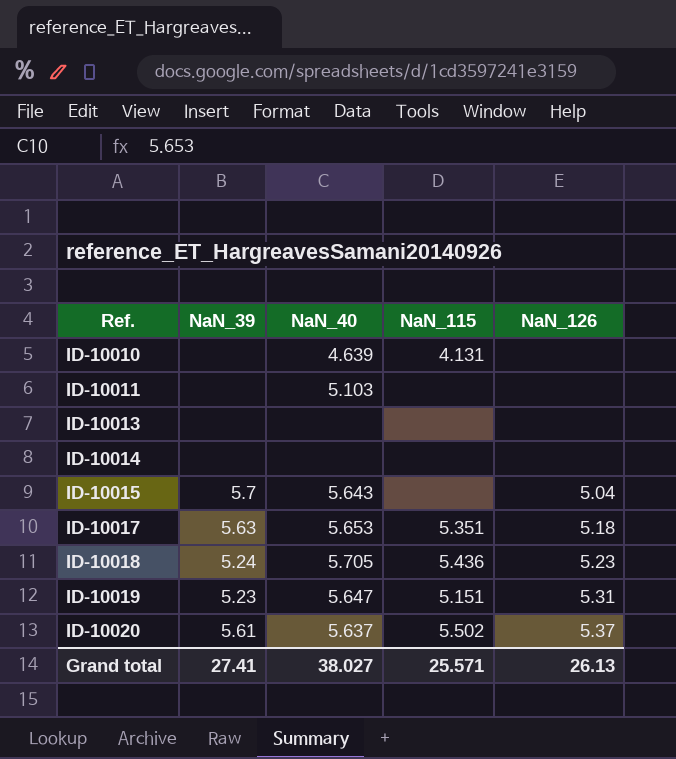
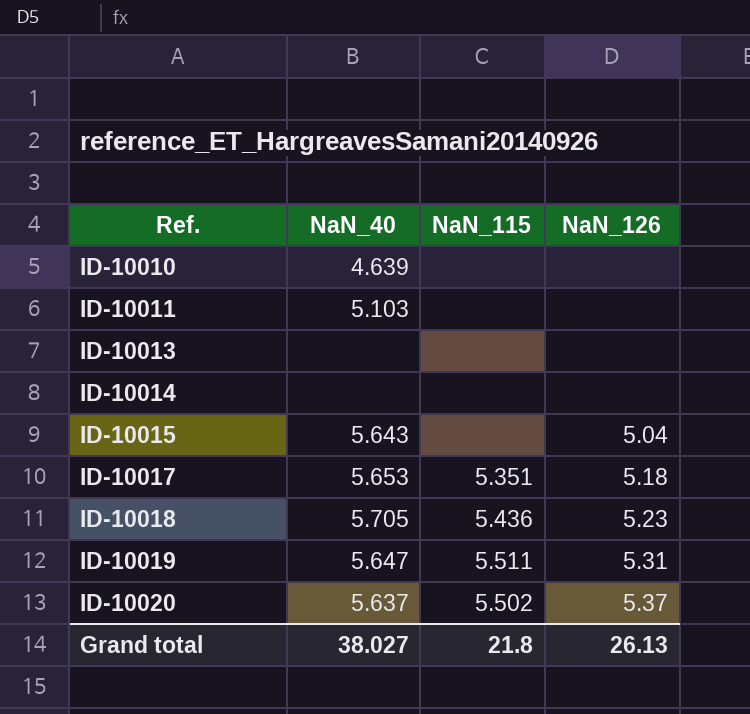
column NaN_39 | position: 2 -> none
ID-10010 | NaN_115: 4.131 -> none
ID-10019 | NaN_115: 5.151 -> 5.511
Grand total | NaN_115: 25.571 -> 21.8

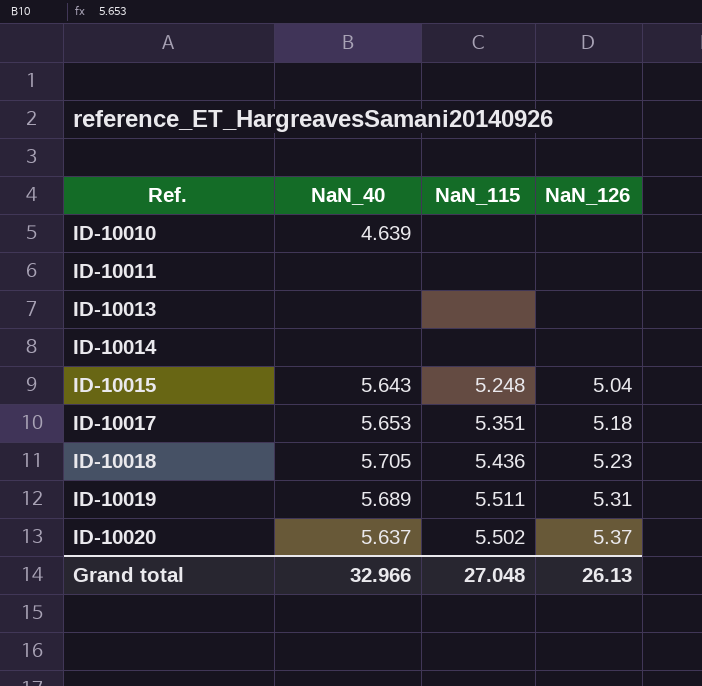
ID-10011 | NaN_40: 5.103 -> none
ID-10015 | NaN_115: none -> 5.248
ID-10019 | NaN_40: 5.647 -> 5.689
Grand total | NaN_40: 38.027 -> 32.966
Grand total | NaN_115: 21.8 -> 27.048

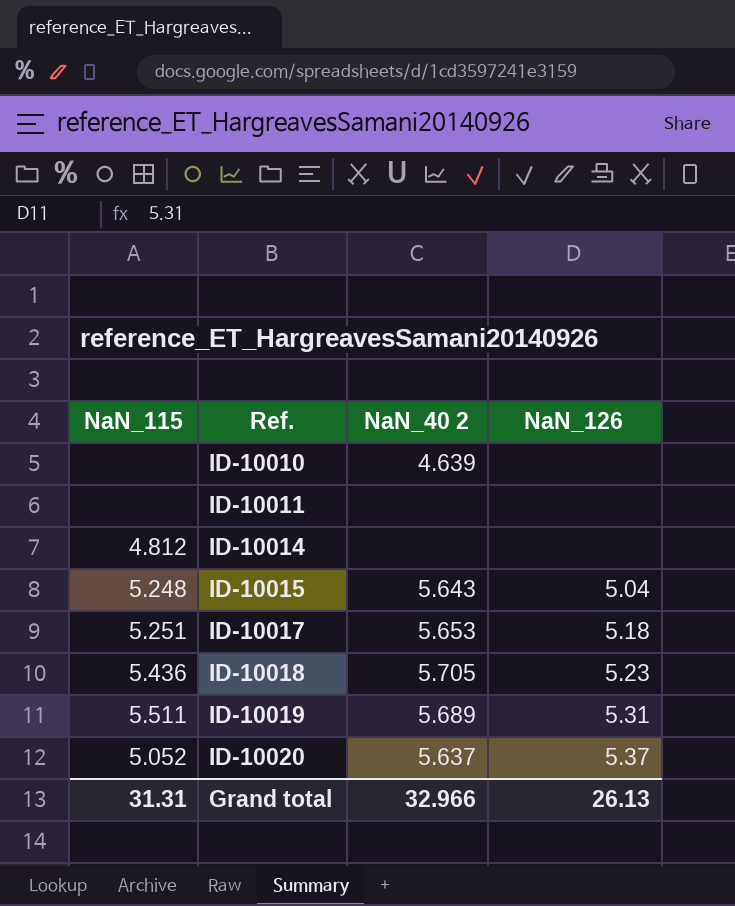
column NaN_115 | position: 3 -> 1
column name: NaN_40 -> NaN_40 2
row ID-10013: none | none | none -> none
ID-10014 | NaN_115: none -> 4.812
ID-10017 | NaN_115: 5.351 -> 5.251
ID-10020 | NaN_115: 5.502 -> 5.052
Grand total | NaN_115: 27.048 -> 31.31

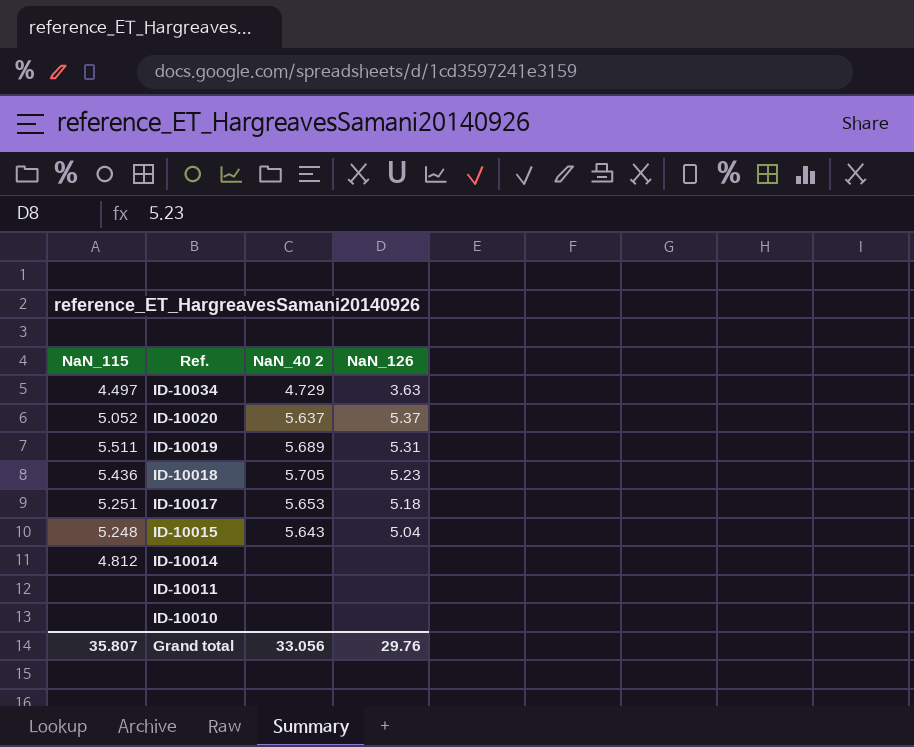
row order: Ref. ascending -> Ref. descending
row ID-10034: none -> 4.497 | 4.729 | 3.63
ID-10010 | NaN_40 2: 4.639 -> none
Grand total | NaN_115: 31.31 -> 35.807
Grand total | NaN_40 2: 32.966 -> 33.056
Grand total | NaN_126: 26.13 -> 29.76

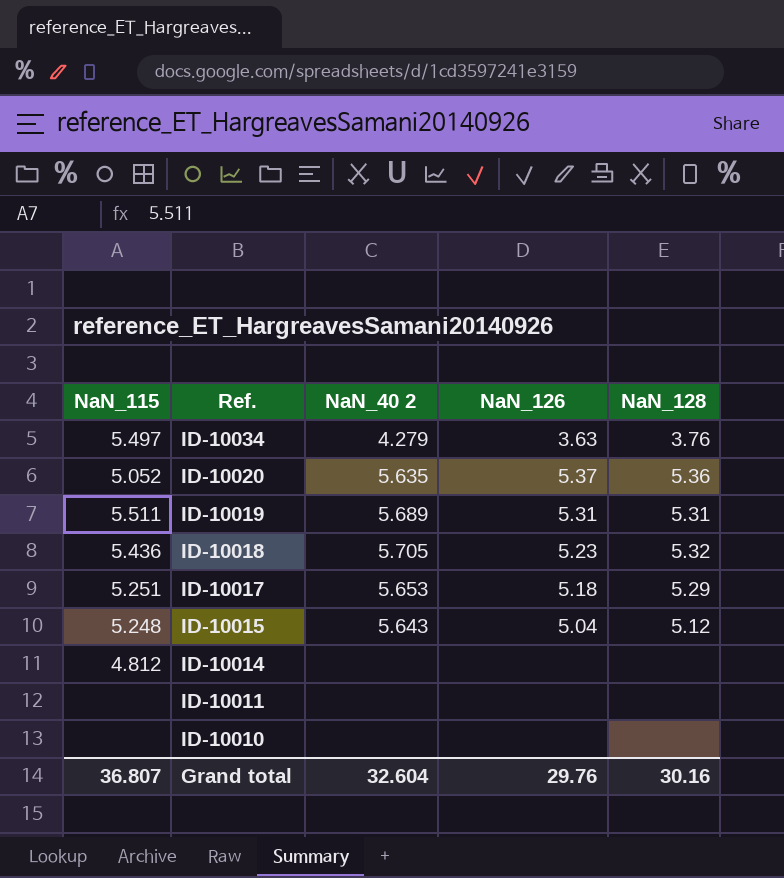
column NaN_128 | position: none -> 5
ID-10034 | NaN_115: 4.497 -> 5.497
ID-10034 | NaN_40 2: 4.729 -> 4.279
ID-10020 | NaN_40 2: 5.637 -> 5.635
Grand total | NaN_115: 35.807 -> 36.807
Grand total | NaN_40 2: 33.056 -> 32.604

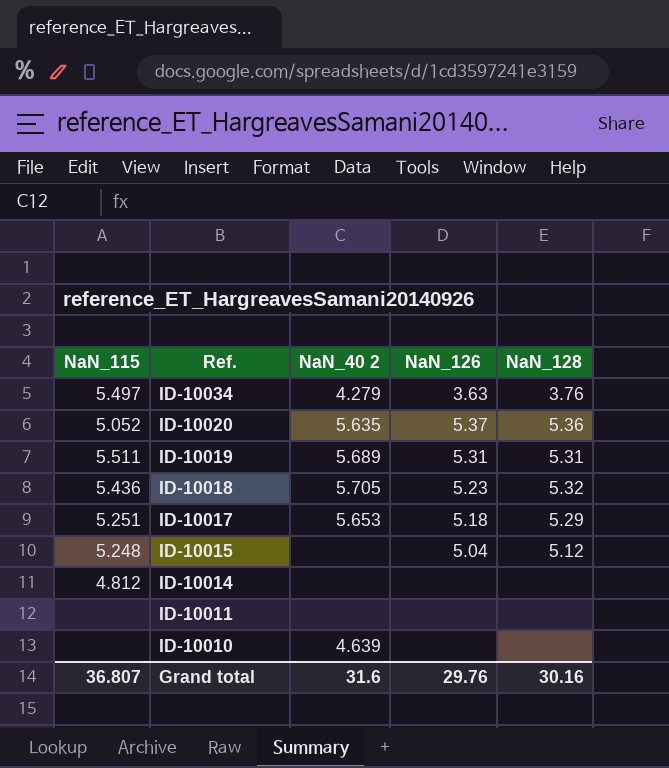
ID-10015 | NaN_40 2: 5.643 -> none
ID-10010 | NaN_40 2: none -> 4.639
Grand total | NaN_40 2: 32.604 -> 31.6

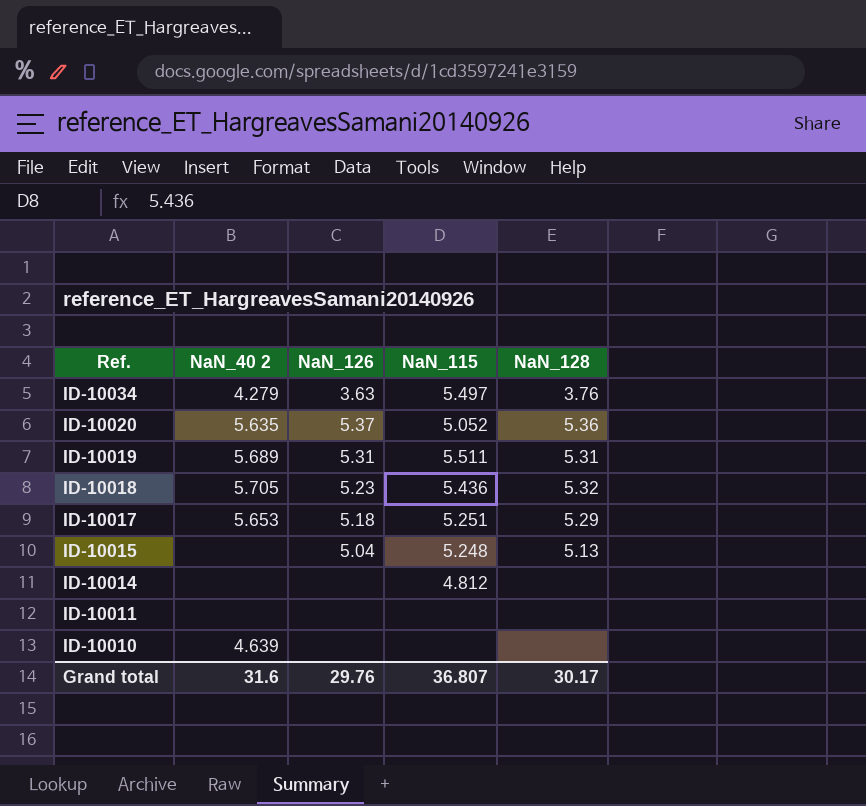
column NaN_115 | position: 1 -> 4
ID-10015 | NaN_128: 5.12 -> 5.13
Grand total | NaN_128: 30.16 -> 30.17

